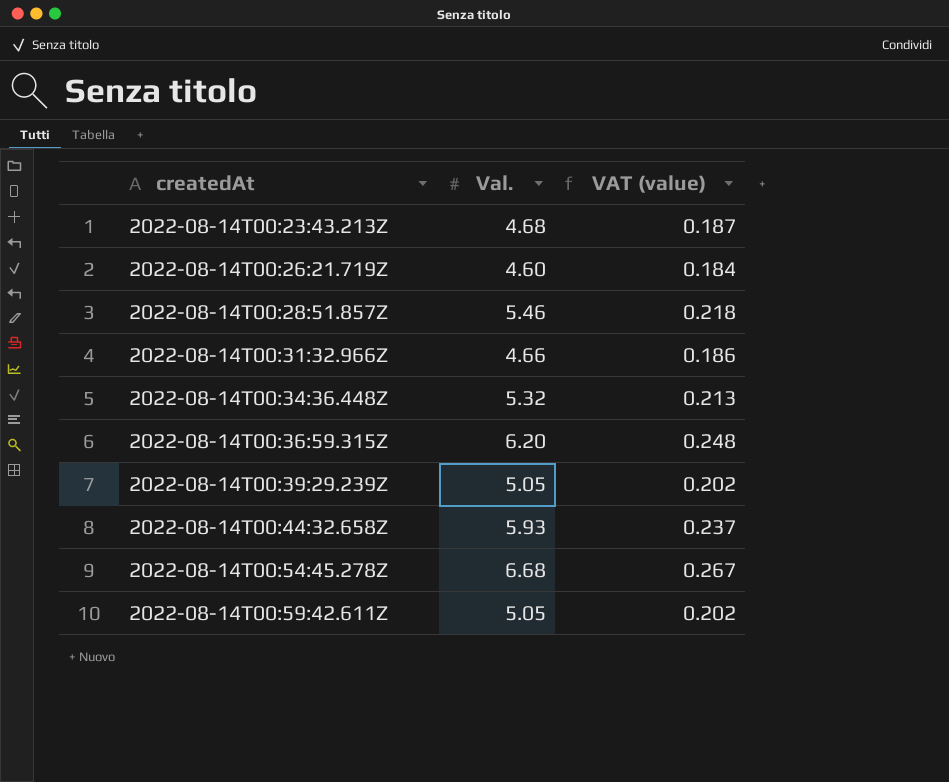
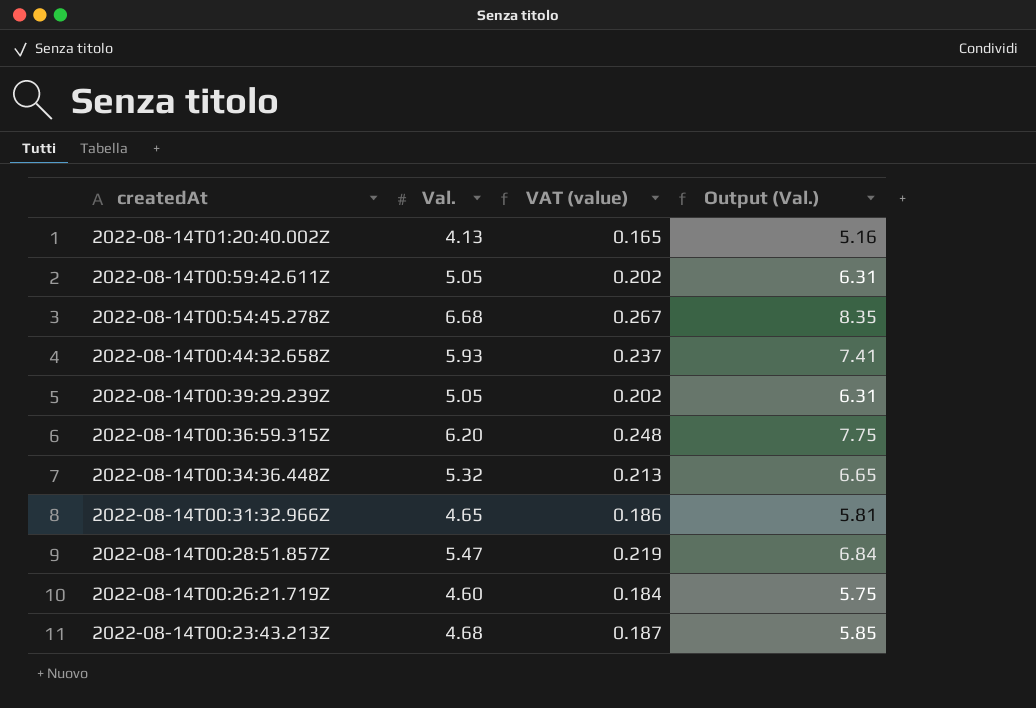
row order: createdAt ascending -> createdAt descending
column Output (Val.) | formula: none -> [Val.] * 1.25
row 2022-08-14T01:20:40.002Z: none -> 4.13 | 0.165 | 5.16
2022-08-14T00:31:32.966Z | Val.: 4.66 -> 4.65
2022-08-14T00:28:51.857Z | Val.: 5.46 -> 5.47
2022-08-14T00:28:51.857Z | VAT (value): 0.218 -> 0.219

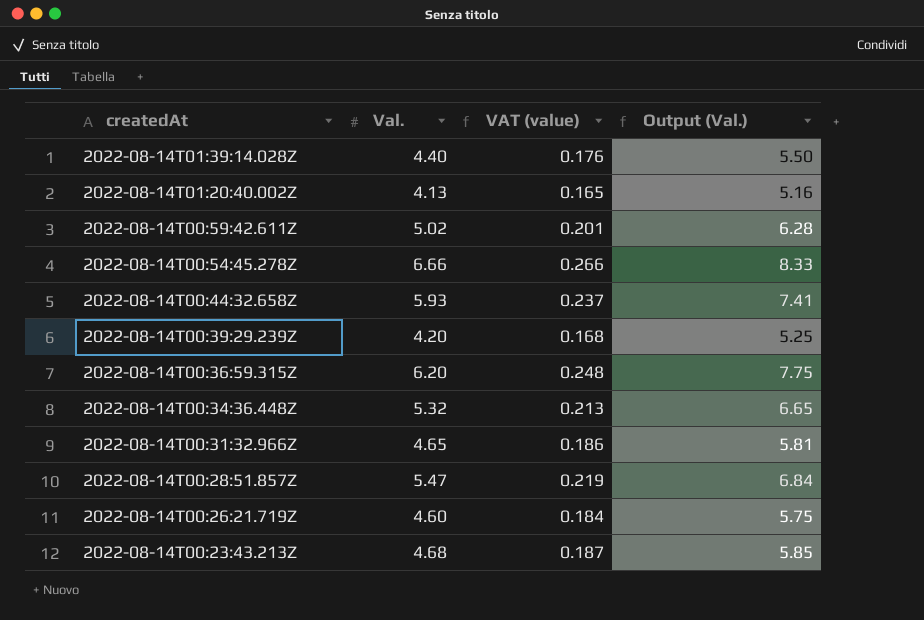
row 2022-08-14T01:39:14.028Z: none -> 4.40 | 0.176 | 5.50
2022-08-14T00:59:42.611Z | Val.: 5.05 -> 5.02
2022-08-14T00:59:42.611Z | VAT (value): 0.202 -> 0.201
2022-08-14T00:59:42.611Z | Output (Val.): 6.31 -> 6.28
2022-08-14T00:54:45.278Z | Val.: 6.68 -> 6.66
2022-08-14T00:54:45.278Z | VAT (value): 0.267 -> 0.266
2022-08-14T00:54:45.278Z | Output (Val.): 8.35 -> 8.33
2022-08-14T00:39:29.239Z | Val.: 5.05 -> 4.20
2022-08-14T00:39:29.239Z | VAT (value): 0.202 -> 0.168
2022-08-14T00:39:29.239Z | Output (Val.): 6.31 -> 5.25

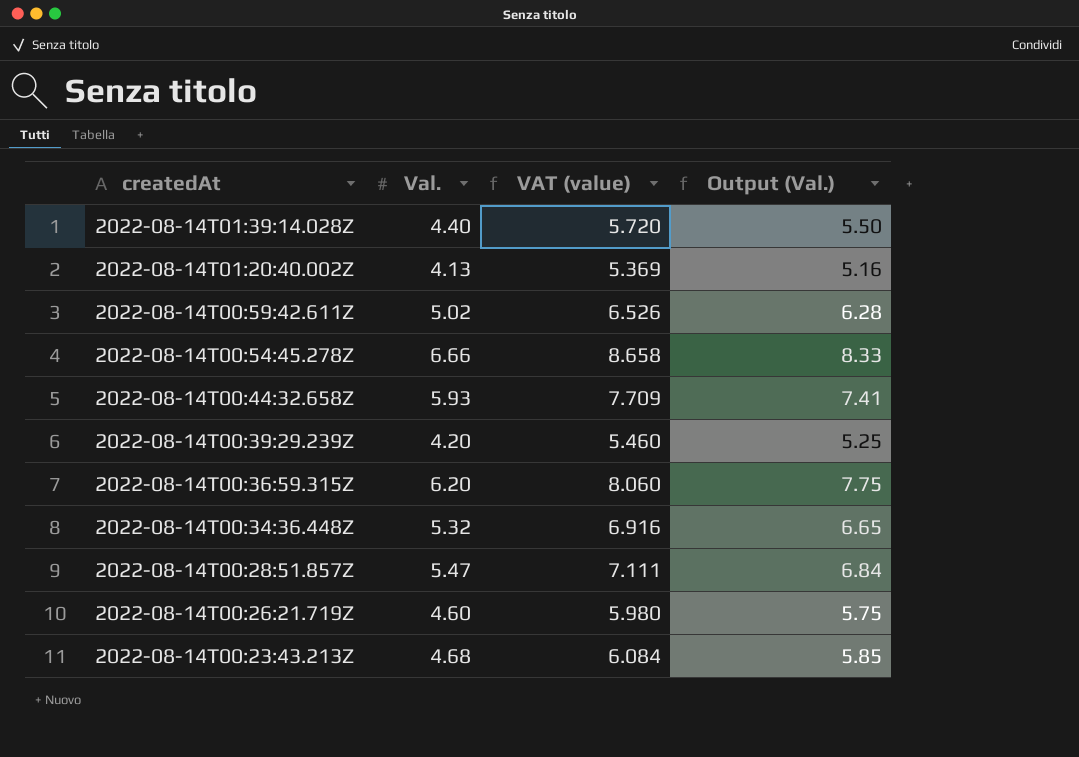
column VAT (value) | formula: [Val.] * 0.04 -> [Val.] * 1.3
row 2022-08-14T00:31:32.966Z: 4.65 | 0.186 | 5.81 -> none

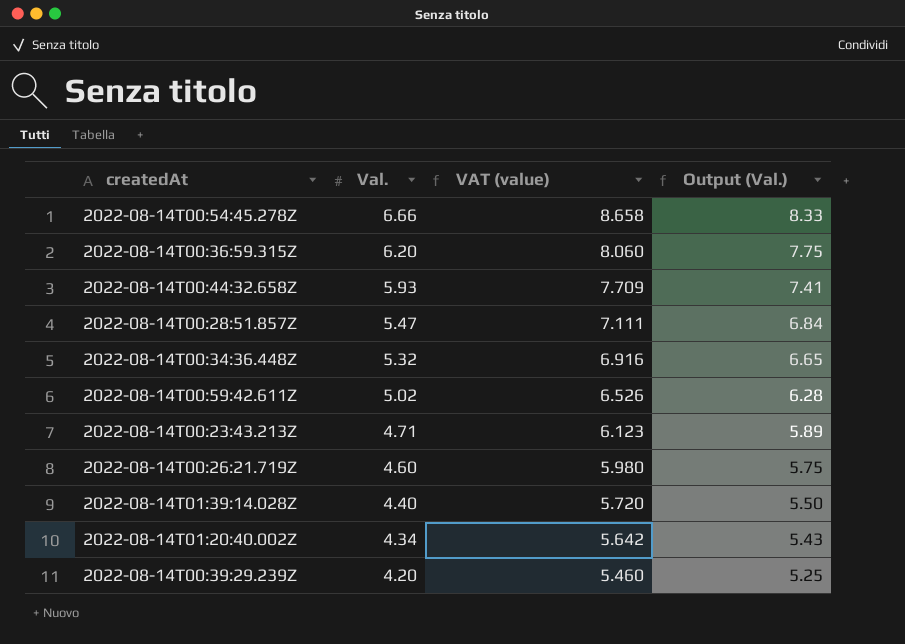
row order: createdAt descending -> Val. descending
2022-08-14T00:23:43.213Z | Val.: 4.68 -> 4.71
2022-08-14T00:23:43.213Z | VAT (value): 6.084 -> 6.123
2022-08-14T00:23:43.213Z | Output (Val.): 5.85 -> 5.89
2022-08-14T01:20:40.002Z | Val.: 4.13 -> 4.34
2022-08-14T01:20:40.002Z | VAT (value): 5.369 -> 5.642
2022-08-14T01:20:40.002Z | Output (Val.): 5.16 -> 5.43

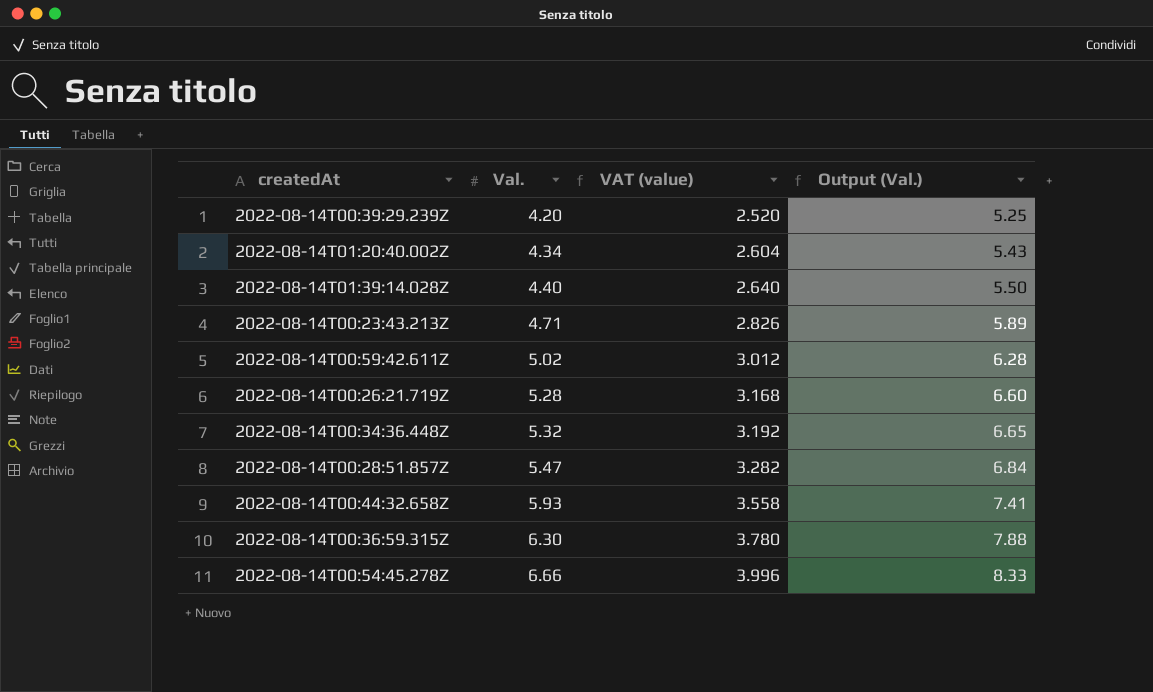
row order: Val. descending -> Val. ascending
column VAT (value) | formula: [Val.] * 1.3 -> [Val.] * 0.6
2022-08-14T00:26:21.719Z | Val.: 4.60 -> 5.28
2022-08-14T00:26:21.719Z | Output (Val.): 5.75 -> 6.60
2022-08-14T00:36:59.315Z | Val.: 6.20 -> 6.30
2022-08-14T00:36:59.315Z | Output (Val.): 7.75 -> 7.88

